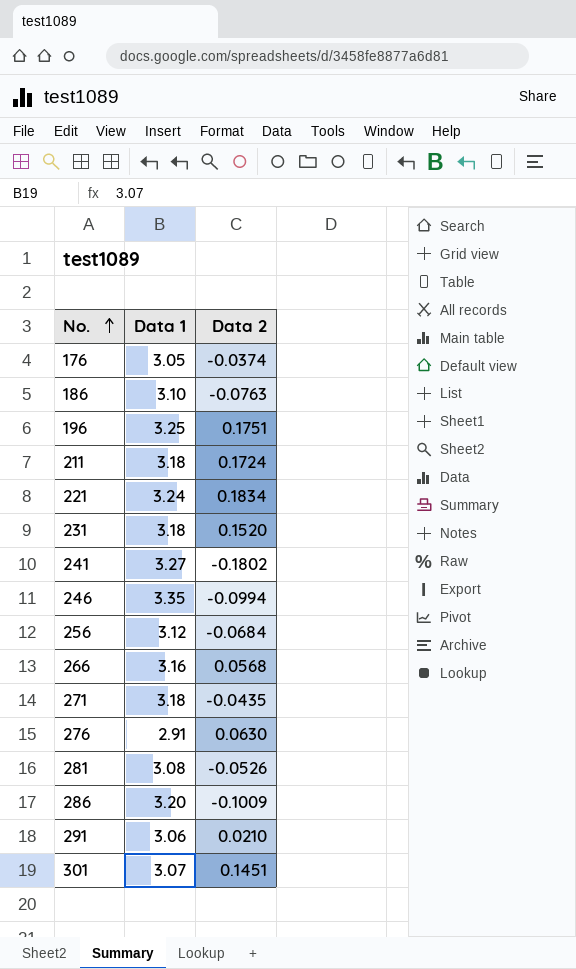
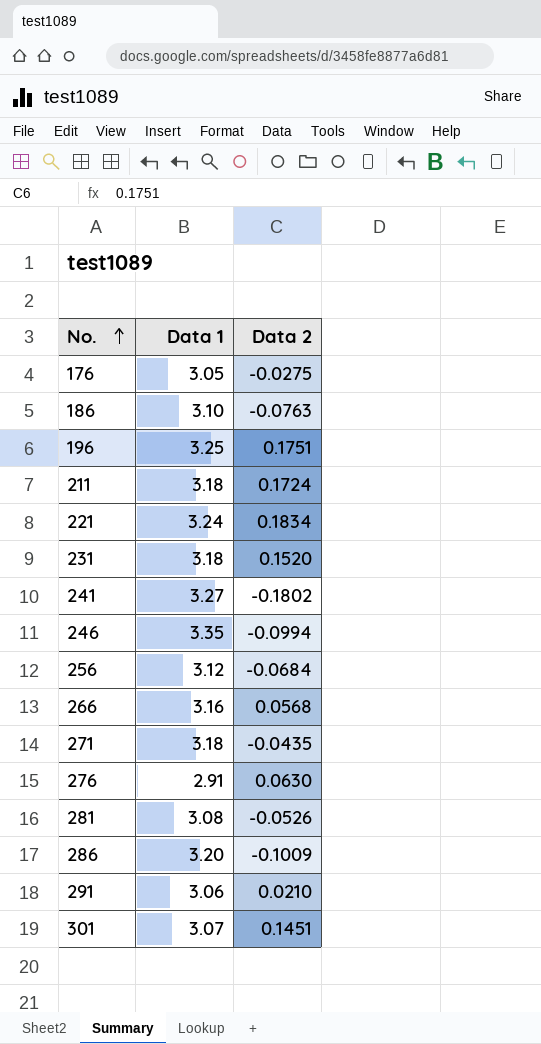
176 | Data 2: -0.0374 -> -0.0275

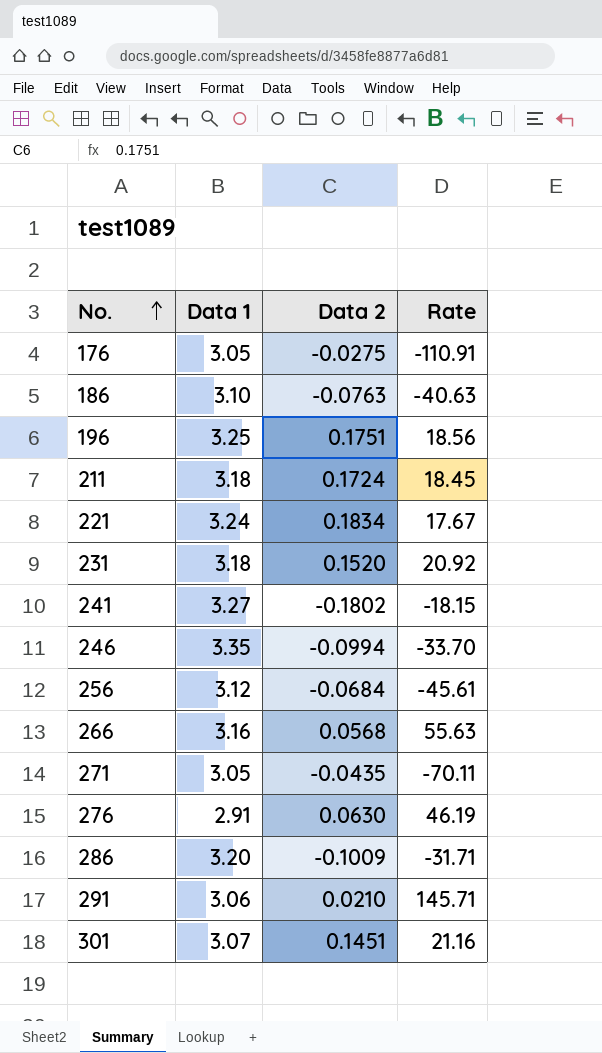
column Rate | formula: none -> [Data 1] / [Data 2]
row 281: 3.08 | -0.0526 -> none
271 | Data 1: 3.18 -> 3.05

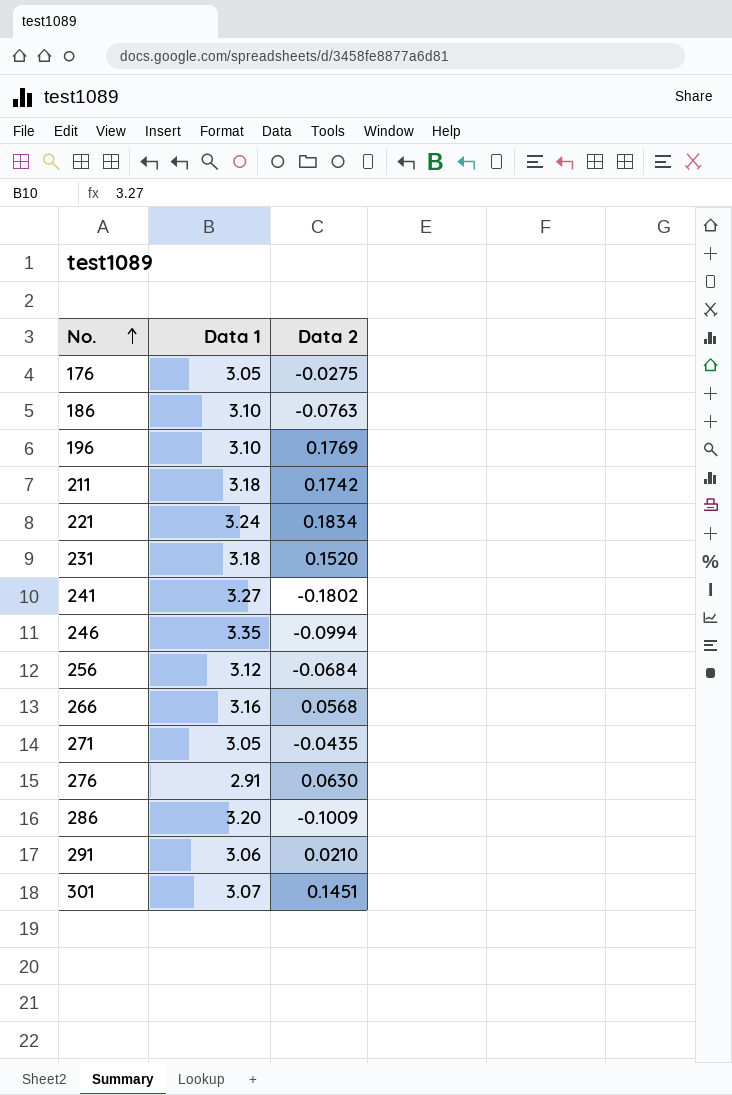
column Rate | formula: [Data 1] / [Data 2] -> none
196 | Data 1: 3.25 -> 3.10
196 | Data 2: 0.1751 -> 0.1769
211 | Data 2: 0.1724 -> 0.1742

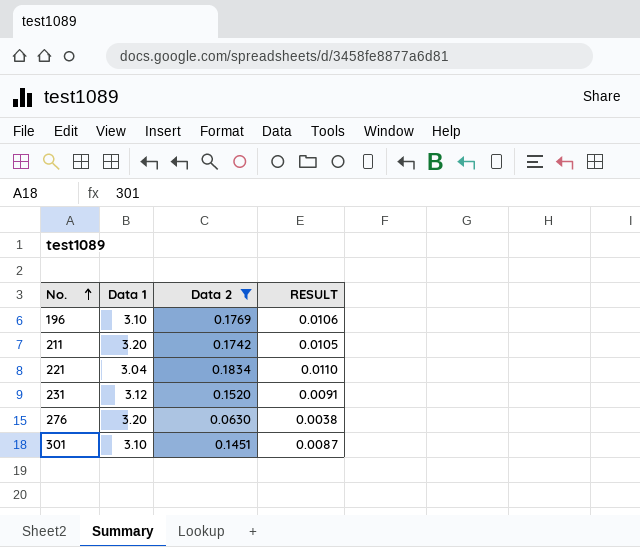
filter: none -> Data 2 >= 0.0630
column RESULT | formula: none -> [Data 2] * 0.06
211 | Data 1: 3.18 -> 3.20
221 | Data 1: 3.24 -> 3.04
231 | Data 1: 3.18 -> 3.12
276 | Data 1: 2.91 -> 3.20
301 | Data 1: 3.07 -> 3.10

